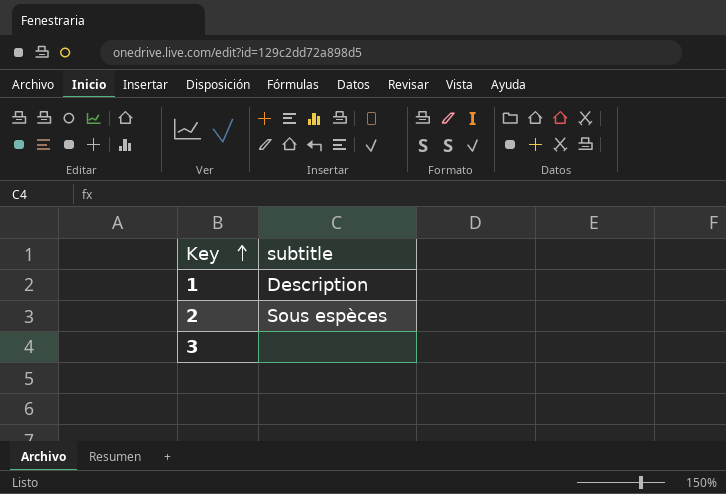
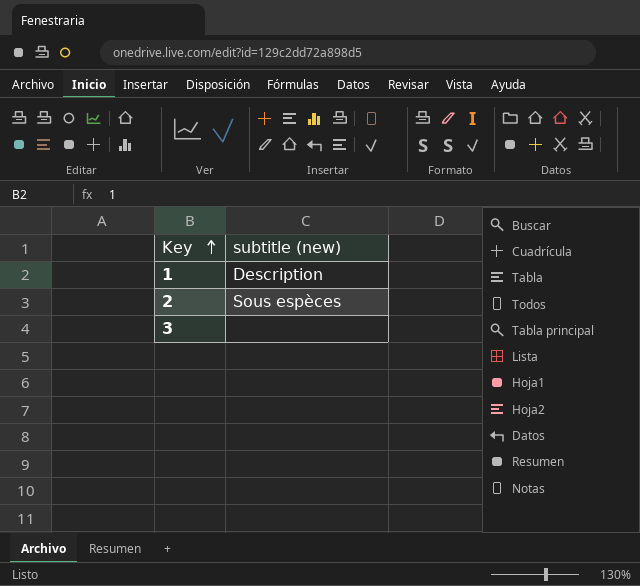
column name: subtitle -> subtitle (new)

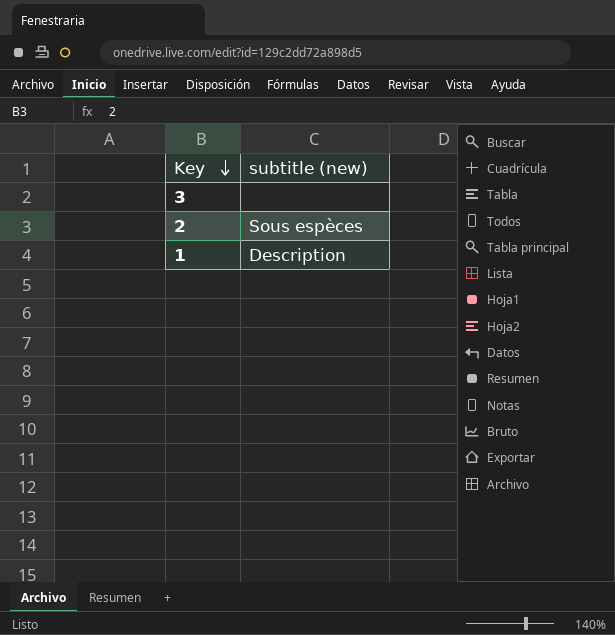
row order: Key ascending -> Key descending

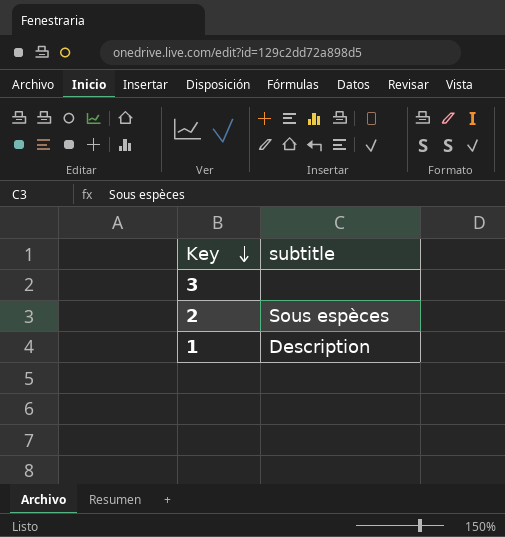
column name: subtitle (new) -> subtitle

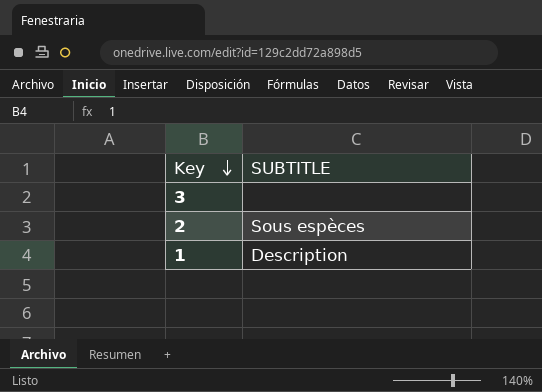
column name: subtitle -> SUBTITLE

